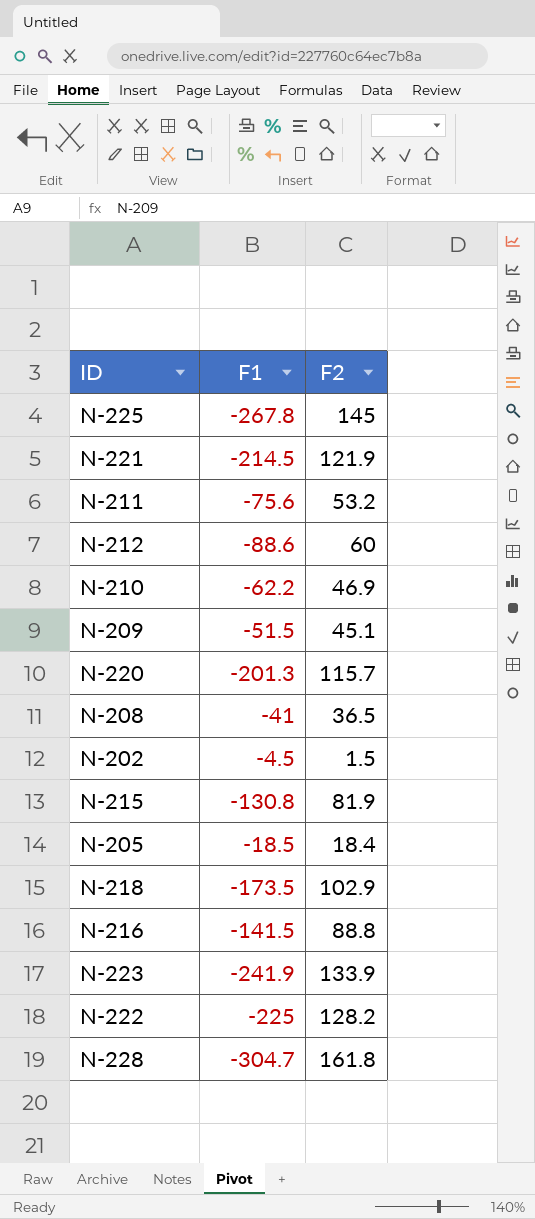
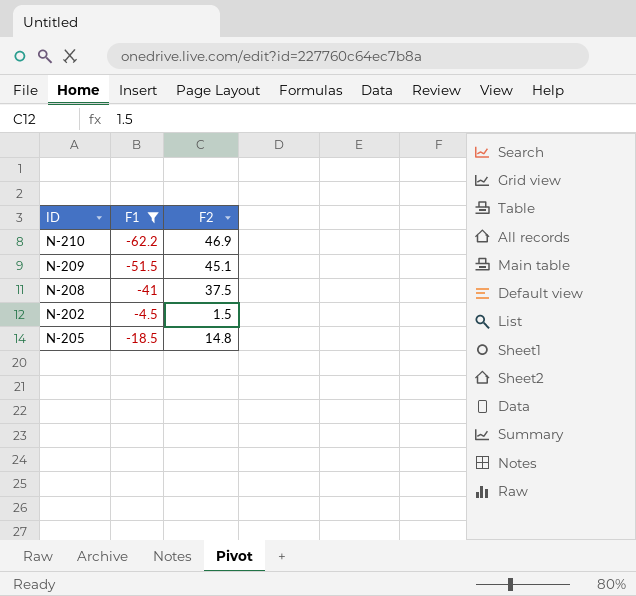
filter: none -> F1 >= -62.2
N-208 | F2: 36.5 -> 37.5
N-205 | F2: 18.4 -> 14.8

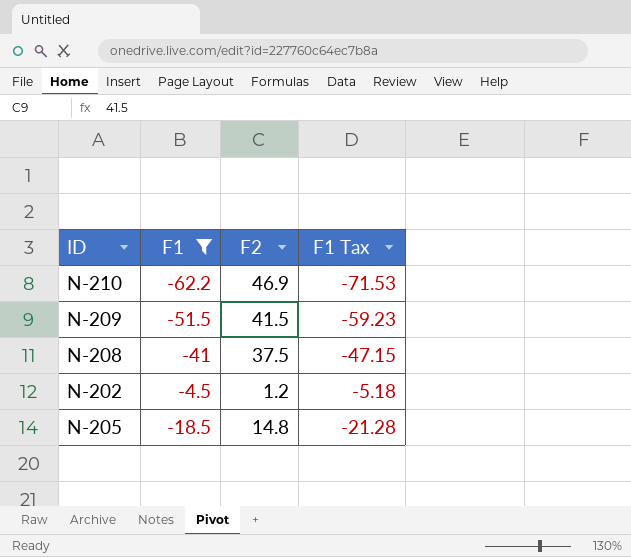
column F1 Tax | formula: none -> [F1] * 1.15
N-209 | F2: 45.1 -> 41.5
N-202 | F2: 1.5 -> 1.2

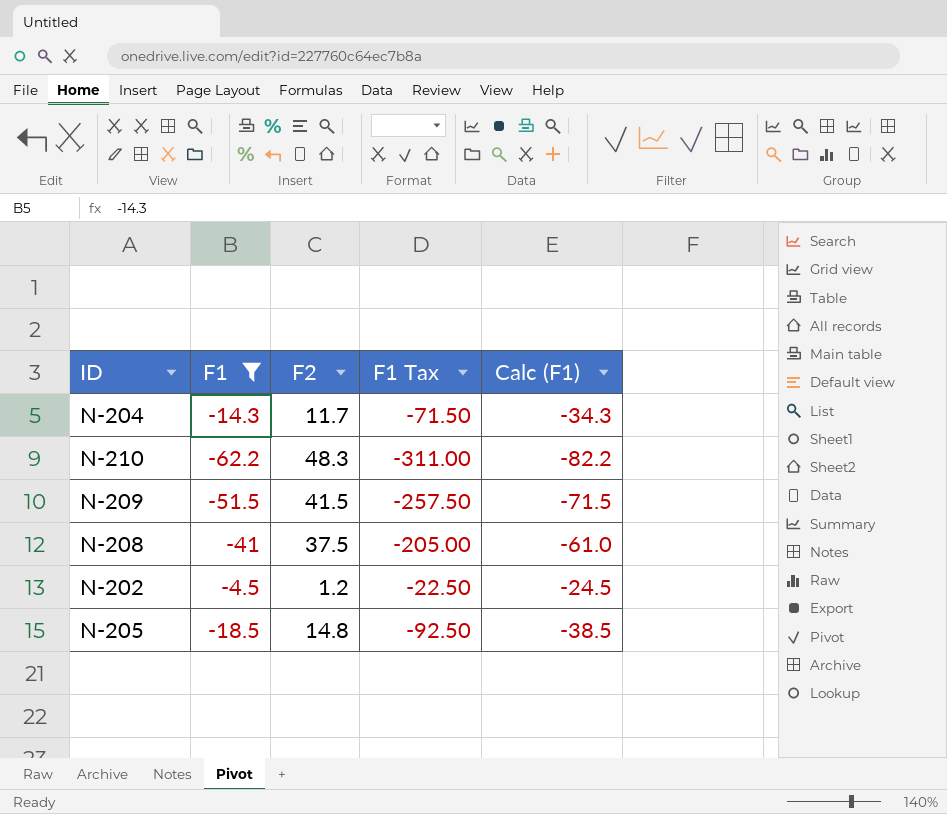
column F1 Tax | formula: [F1] * 1.15 -> [F1] * 5
column Calc (F1) | formula: none -> [F1] - 20
row N-204: none -> -14.3 | 11.7 | -71.50 | -34.3
N-210 | F2: 46.9 -> 48.3

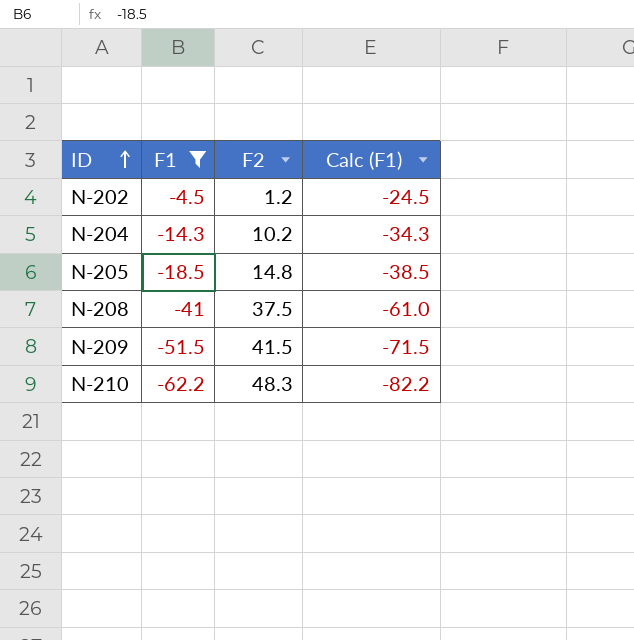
row order: none -> ID ascending
column F1 Tax | formula: [F1] * 5 -> none
N-204 | F2: 11.7 -> 10.2

